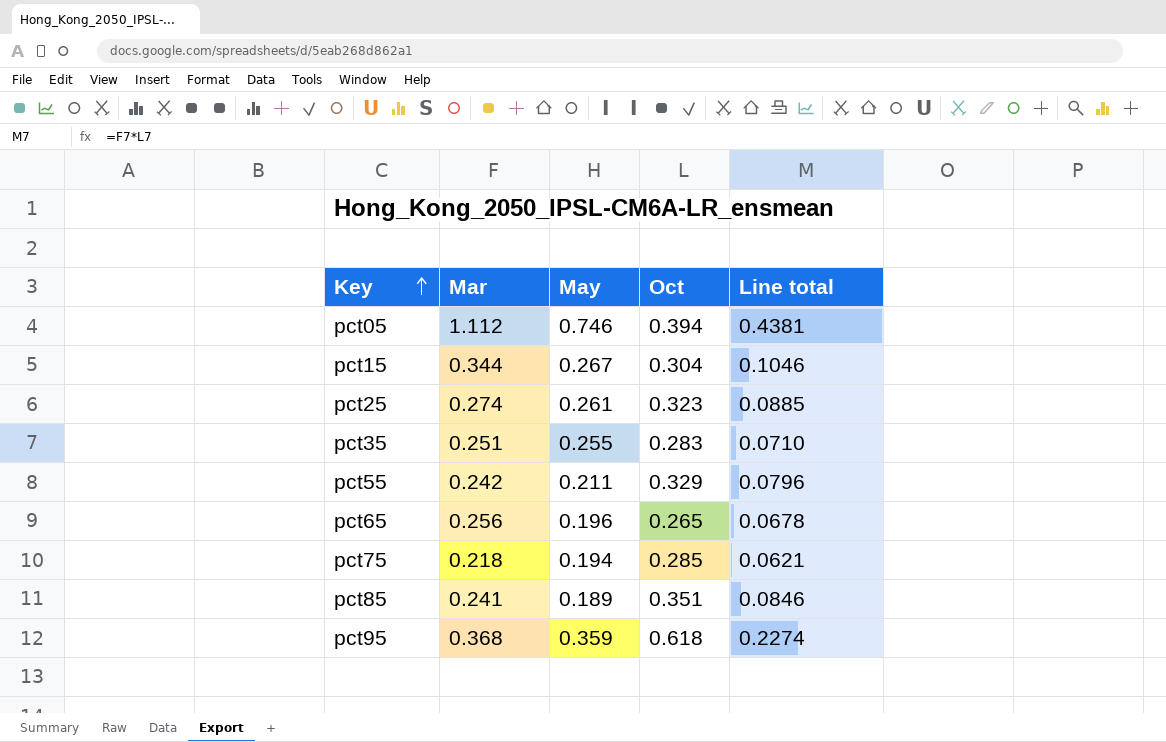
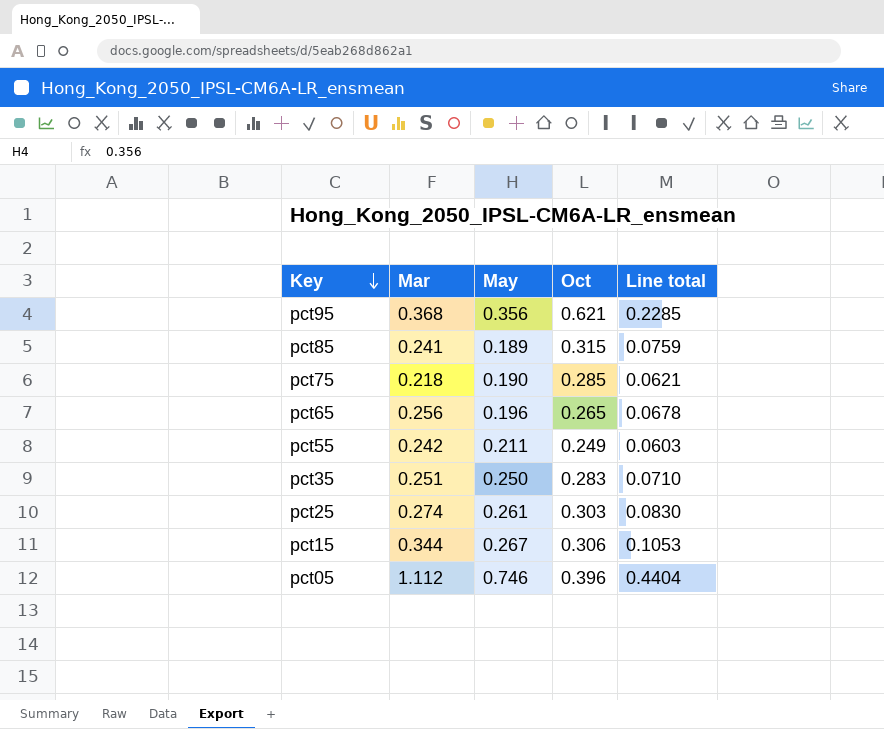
row order: Key ascending -> Key descending
pct95 | May: 0.359 -> 0.356
pct95 | Oct: 0.618 -> 0.621
pct95 | Line total: 0.2274 -> 0.2285
pct85 | Oct: 0.351 -> 0.315
pct85 | Line total: 0.0846 -> 0.0759
pct75 | May: 0.194 -> 0.190
pct55 | Oct: 0.329 -> 0.249
pct55 | Line total: 0.0796 -> 0.0603
pct35 | May: 0.255 -> 0.250
pct25 | Oct: 0.323 -> 0.303
pct25 | Line total: 0.0885 -> 0.0830
pct15 | Oct: 0.304 -> 0.306
pct15 | Line total: 0.1046 -> 0.1053
pct05 | Oct: 0.394 -> 0.396
pct05 | Line total: 0.4381 -> 0.4404

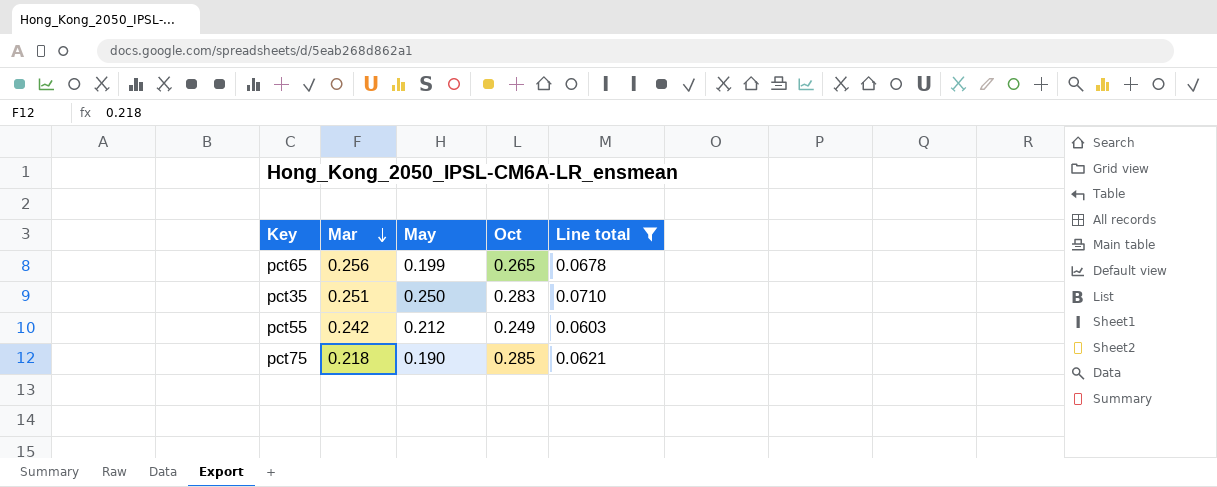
filter: none -> Line total <= 0.0710
row order: Key descending -> Mar descending
pct65 | May: 0.196 -> 0.199
pct55 | May: 0.211 -> 0.212

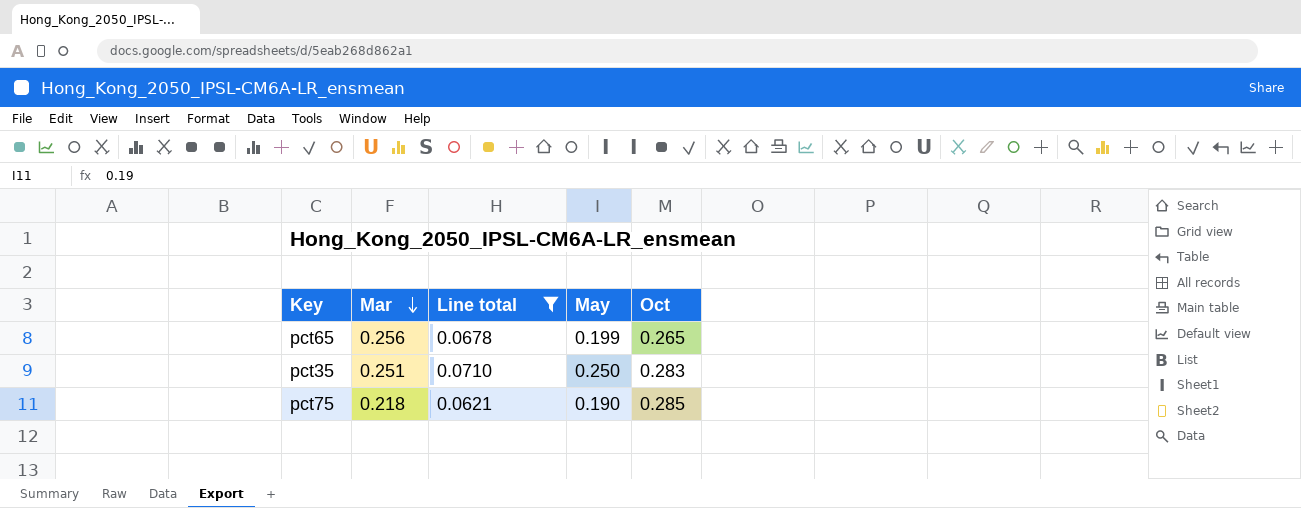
column Line total | position: 5 -> 3
row pct55: 0.242 | 0.212 | 0.249 | 0.0603 -> none

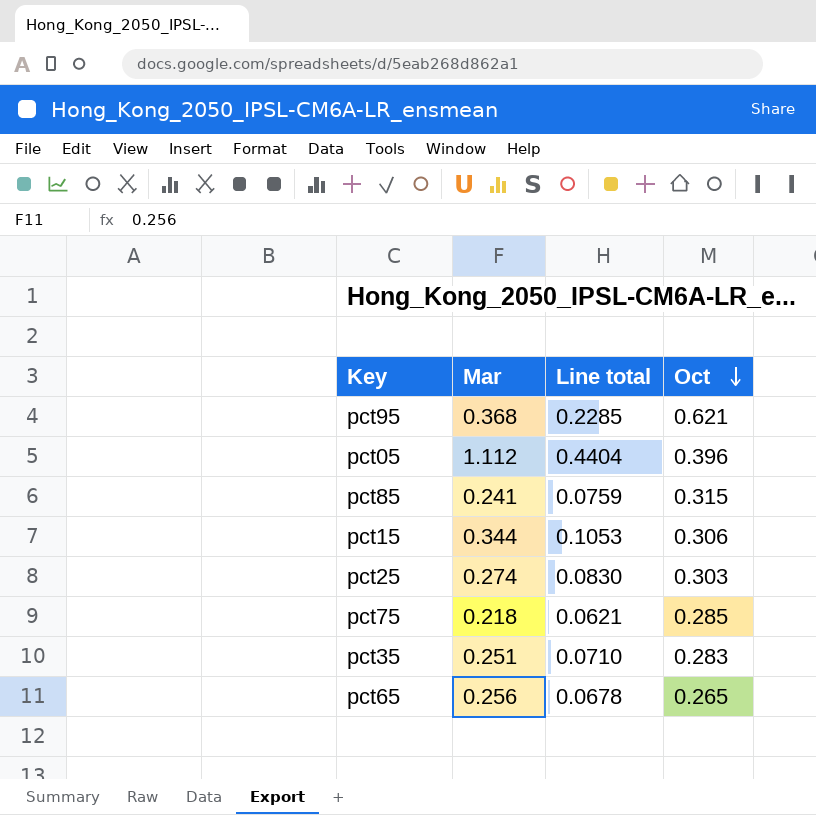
filter: Line total <= 0.0710 -> none
row order: Mar descending -> Oct descending
column May | position: 4 -> none

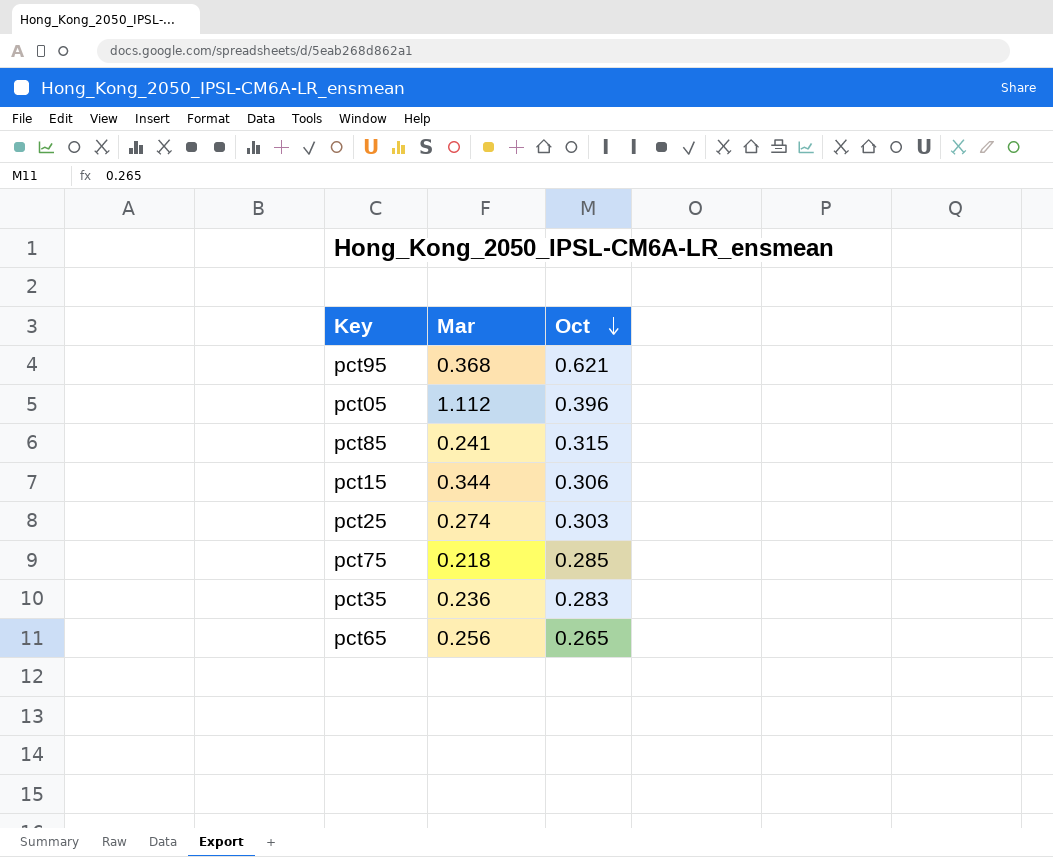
column Line total | formula: [Mar] * [Oct] -> none
pct35 | Mar: 0.251 -> 0.236

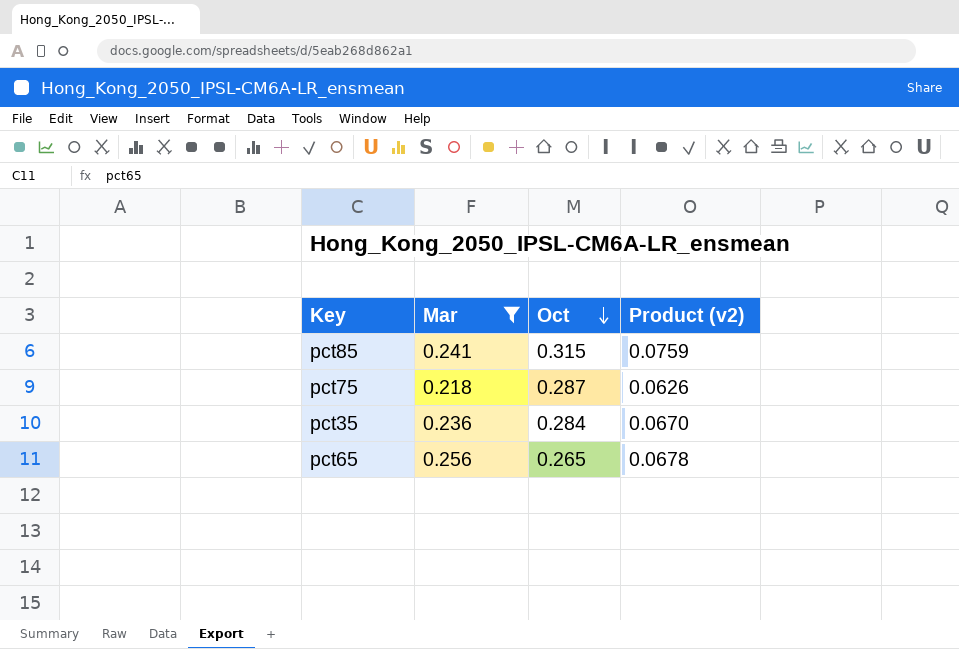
filter: none -> Mar <= 0.256
column Product (v2) | formula: none -> [Mar] * [Oct]
pct75 | Oct: 0.285 -> 0.287
pct35 | Oct: 0.283 -> 0.284

